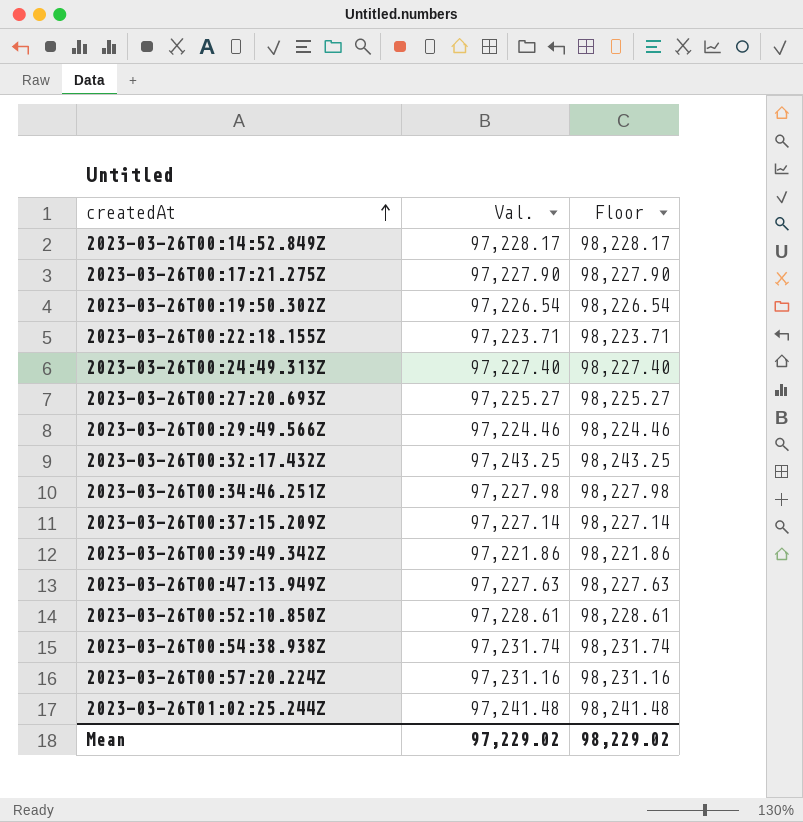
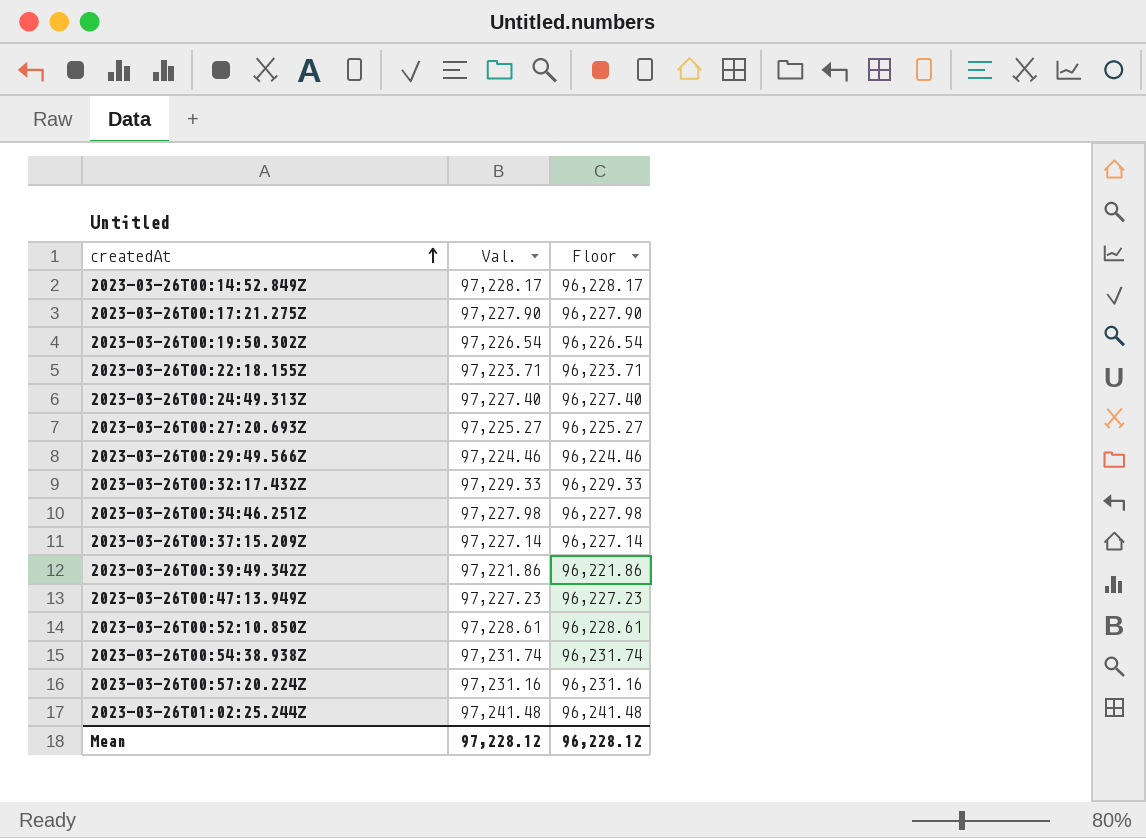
column Floor | formula: [Val.] + 1000 -> [Val.] - 1000
2023-03-26T00:32:17.432Z | Val.: 97,243.25 -> 97,229.33
2023-03-26T00:47:13.949Z | Val.: 97,227.63 -> 97,227.23
Mean | Val.: 97,229.02 -> 97,228.12
Mean | Floor: 98,229.02 -> 96,228.12

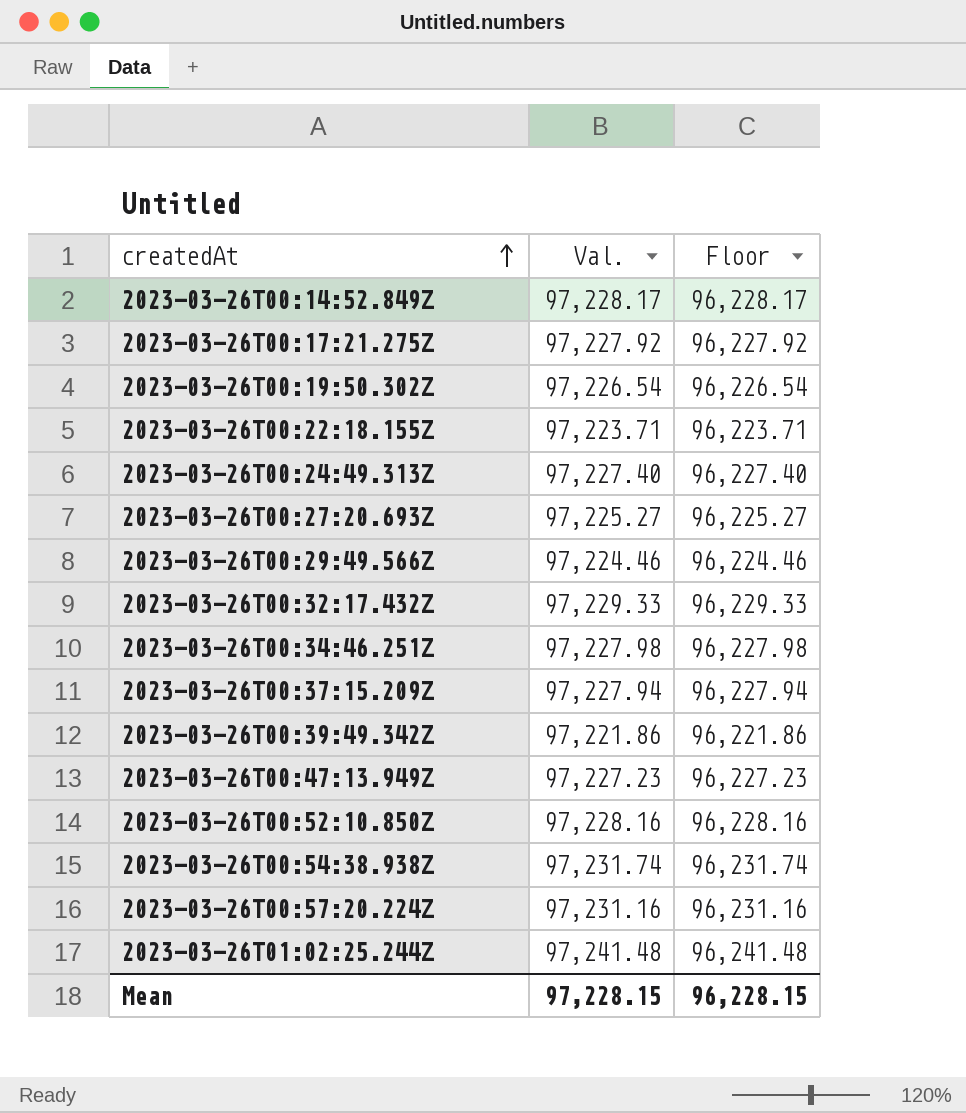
2023-03-26T00:17:21.275Z | Val.: 97,227.90 -> 97,227.92
2023-03-26T00:17:21.275Z | Floor: 96,227.90 -> 96,227.92
2023-03-26T00:37:15.209Z | Val.: 97,227.14 -> 97,227.94
2023-03-26T00:37:15.209Z | Floor: 96,227.14 -> 96,227.94
2023-03-26T00:52:10.850Z | Val.: 97,228.61 -> 97,228.16
2023-03-26T00:52:10.850Z | Floor: 96,228.61 -> 96,228.16
Mean | Val.: 97,228.12 -> 97,228.15
Mean | Floor: 96,228.12 -> 96,228.15

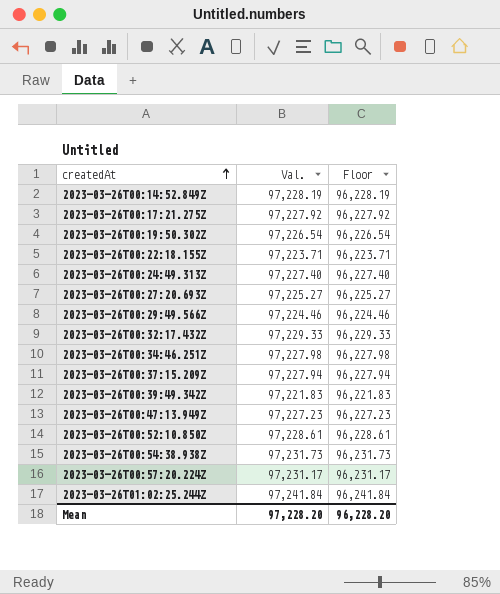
2023-03-26T00:14:52.849Z | Val.: 97,228.17 -> 97,228.19
2023-03-26T00:14:52.849Z | Floor: 96,228.17 -> 96,228.19
2023-03-26T00:39:49.342Z | Val.: 97,221.86 -> 97,221.83
2023-03-26T00:39:49.342Z | Floor: 96,221.86 -> 96,221.83
2023-03-26T00:52:10.850Z | Val.: 97,228.16 -> 97,228.61
2023-03-26T00:52:10.850Z | Floor: 96,228.16 -> 96,228.61
2023-03-26T00:54:38.938Z | Val.: 97,231.74 -> 97,231.73
2023-03-26T00:54:38.938Z | Floor: 96,231.74 -> 96,231.73
2023-03-26T00:57:20.224Z | Val.: 97,231.16 -> 97,231.17
2023-03-26T00:57:20.224Z | Floor: 96,231.16 -> 96,231.17
2023-03-26T01:02:25.244Z | Val.: 97,241.48 -> 97,241.84
2023-03-26T01:02:25.244Z | Floor: 96,241.48 -> 96,241.84
Mean | Val.: 97,228.15 -> 97,228.20
Mean | Floor: 96,228.15 -> 96,228.20

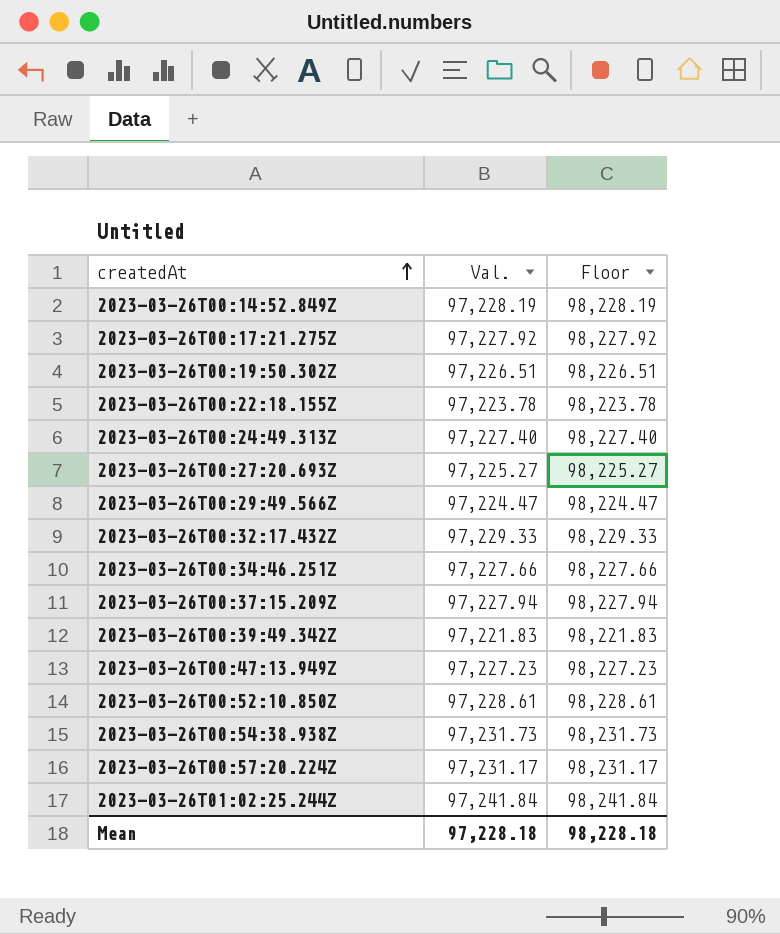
column Floor | formula: [Val.] - 1000 -> [Val.] + 1000
2023-03-26T00:19:50.302Z | Val.: 97,226.54 -> 97,226.51
2023-03-26T00:22:18.155Z | Val.: 97,223.71 -> 97,223.78
2023-03-26T00:29:49.566Z | Val.: 97,224.46 -> 97,224.47
2023-03-26T00:34:46.251Z | Val.: 97,227.98 -> 97,227.66
Mean | Val.: 97,228.20 -> 97,228.18
Mean | Floor: 96,228.20 -> 98,228.18

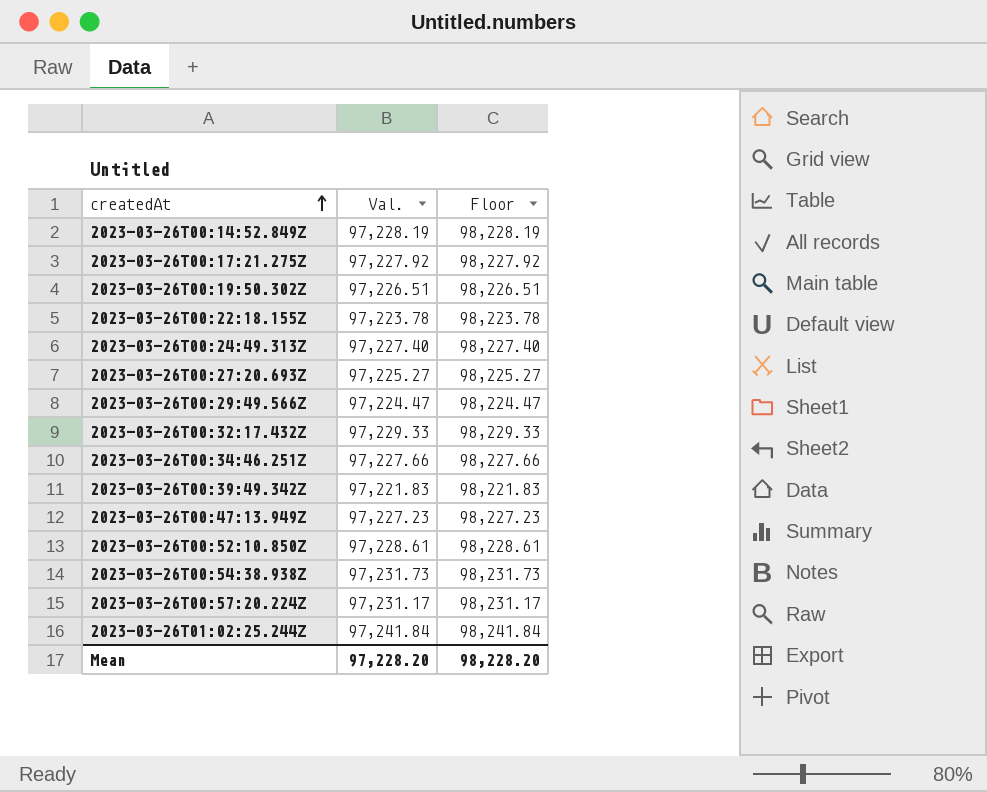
row 2023-03-26T00:37:15.209Z: 97,227.94 | 98,227.94 -> none
Mean | Val.: 97,228.18 -> 97,228.20
Mean | Floor: 98,228.18 -> 98,228.20

